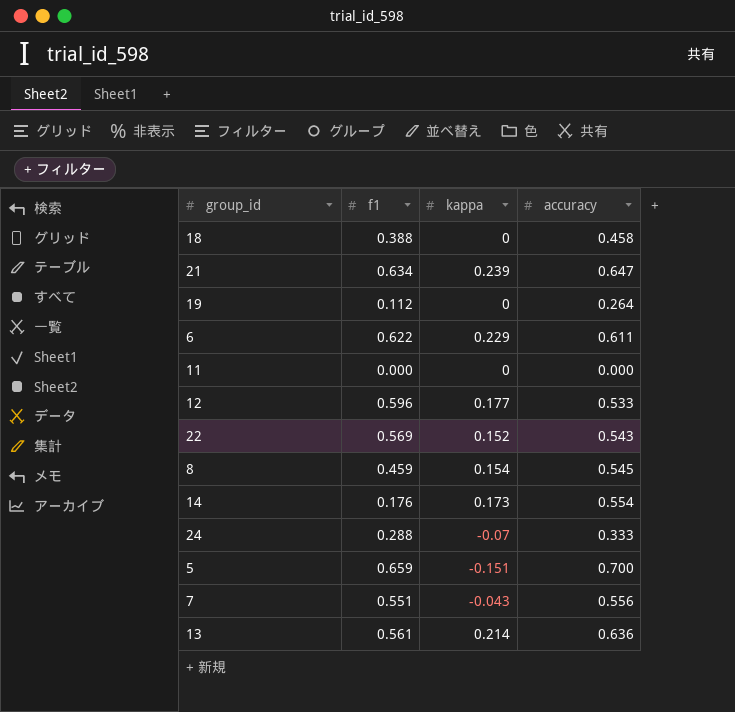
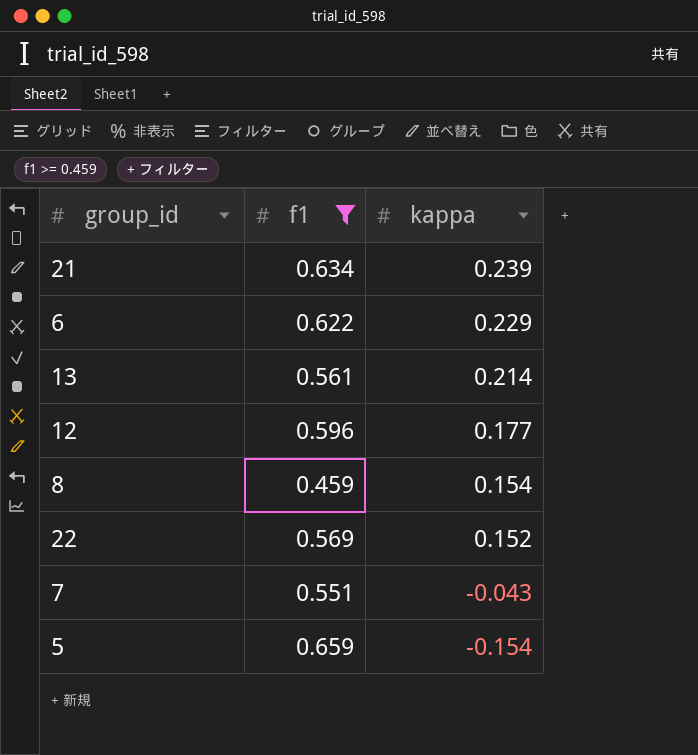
filter: none -> f1 >= 0.459
row order: none -> kappa descending
column accuracy | position: 4 -> none
5 | kappa: -0.151 -> -0.154

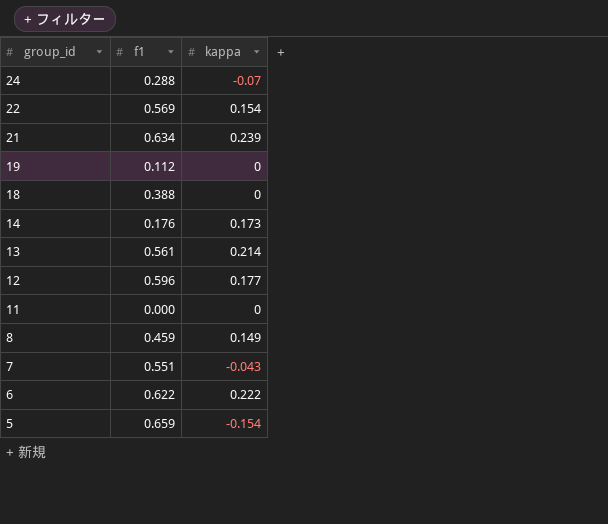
filter: f1 >= 0.459 -> none
row order: kappa descending -> group_id descending
22 | kappa: 0.152 -> 0.154
8 | kappa: 0.154 -> 0.149
6 | kappa: 0.229 -> 0.222

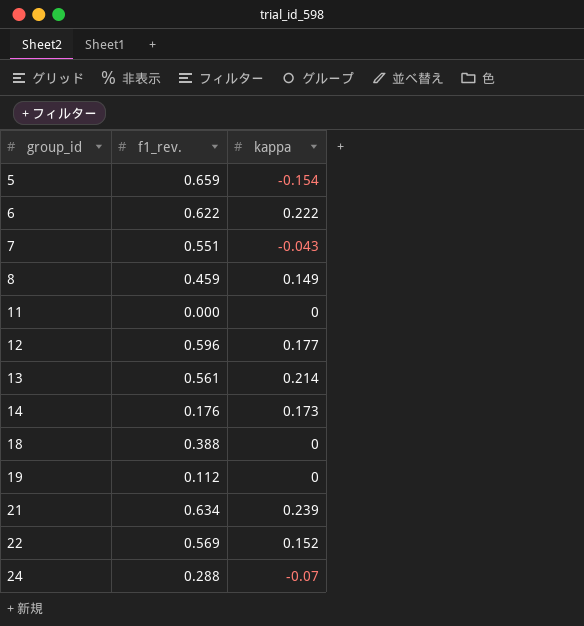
row order: group_id descending -> group_id ascending
column name: f1 -> f1_rev.
22 | kappa: 0.154 -> 0.152

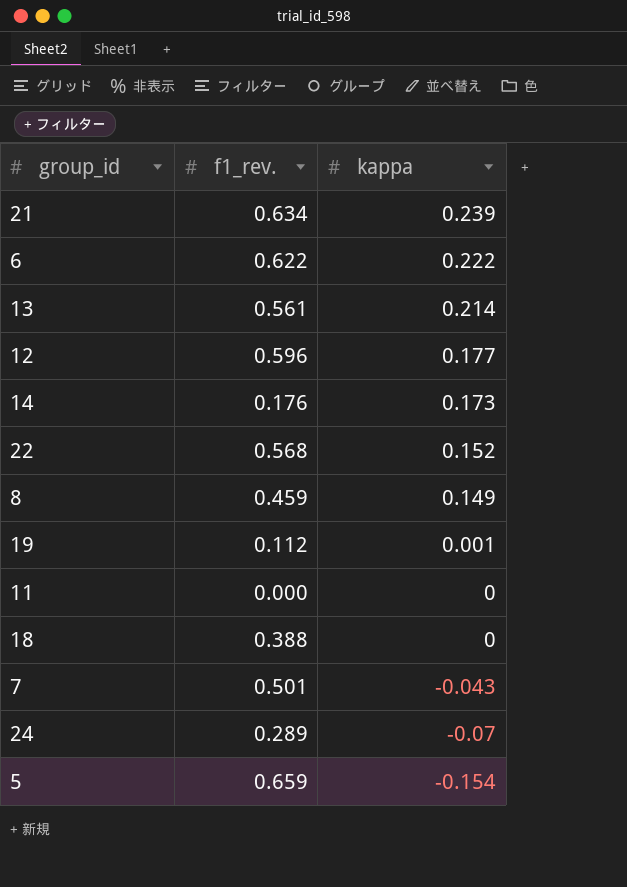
row order: group_id ascending -> kappa descending
22 | f1_rev.: 0.569 -> 0.568
19 | kappa: 0 -> 0.001
7 | f1_rev.: 0.551 -> 0.501
24 | f1_rev.: 0.288 -> 0.289

